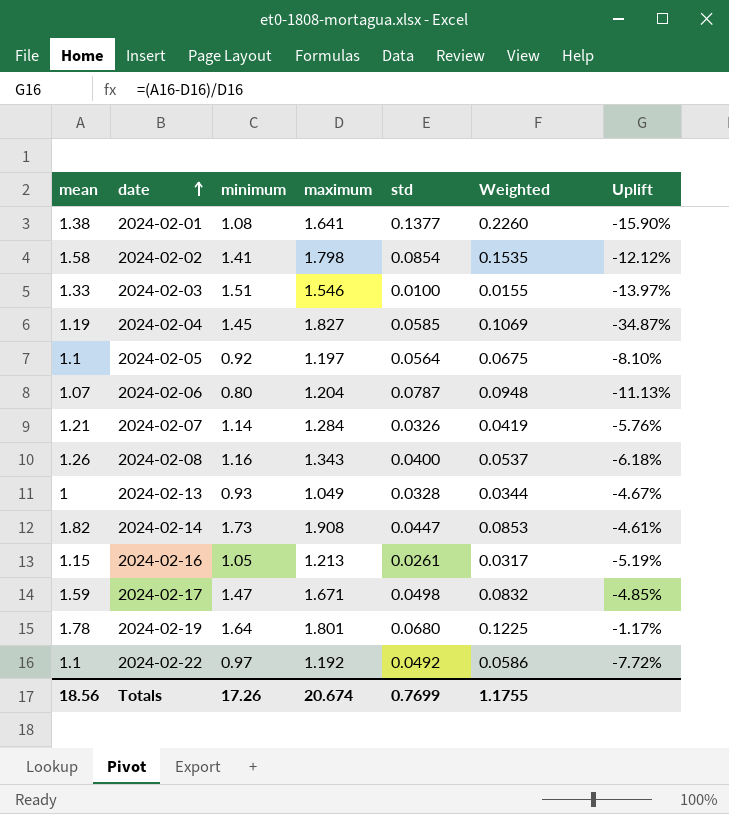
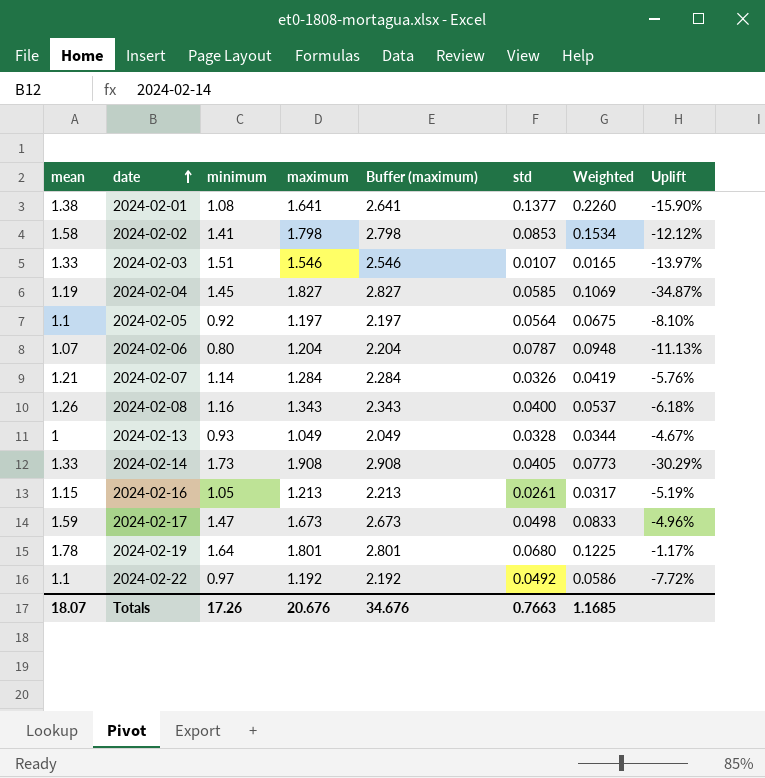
column Buffer (maximum) | formula: none -> [maximum] + 1
2024-02-02 | std: 0.0854 -> 0.0853
2024-02-02 | Weighted: 0.1535 -> 0.1534
2024-02-03 | std: 0.0100 -> 0.0107
2024-02-03 | Weighted: 0.0155 -> 0.0165
2024-02-14 | mean: 1.82 -> 1.33
2024-02-14 | std: 0.0447 -> 0.0405
2024-02-14 | Weighted: 0.0853 -> 0.0773
2024-02-14 | Uplift: -4.61% -> -30.29%
2024-02-17 | maximum: 1.671 -> 1.673
2024-02-17 | Weighted: 0.0832 -> 0.0833
2024-02-17 | Uplift: -4.85% -> -4.96%
Totals | mean: 18.56 -> 18.07
Totals | maximum: 20.674 -> 20.676
Totals | std: 0.7699 -> 0.7663
Totals | Weighted: 1.1755 -> 1.1685

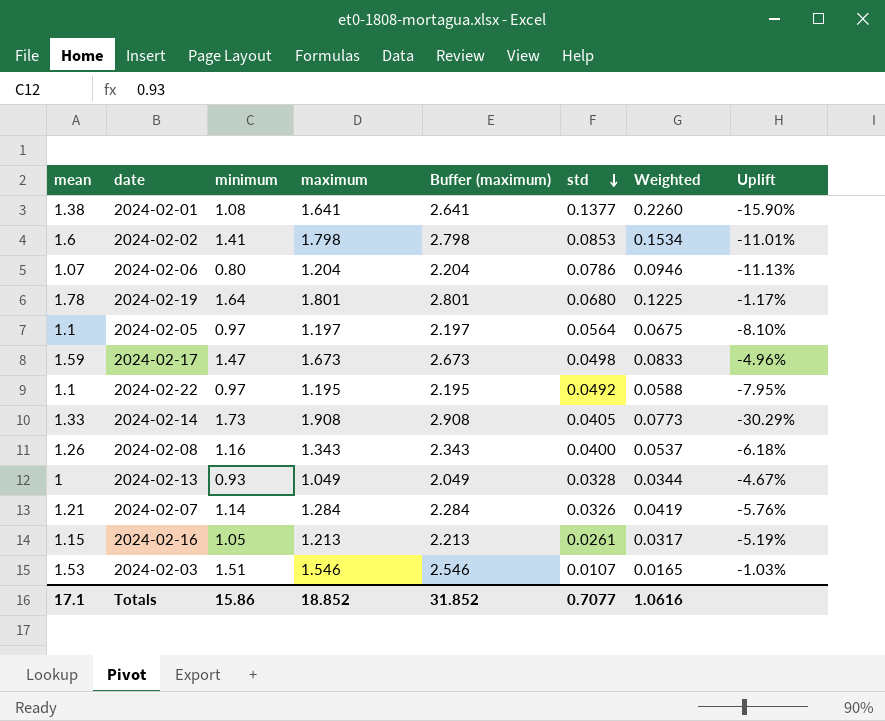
row order: date ascending -> std descending
row 2024-02-04: 1.19 | 1.45 | 1.827 | 2.827 | 0.0585 | 0.1069 | -34.87% -> none
2024-02-02 | mean: 1.58 -> 1.6
2024-02-02 | Uplift: -12.12% -> -11.01%
2024-02-06 | std: 0.0787 -> 0.0786
2024-02-06 | Weighted: 0.0948 -> 0.0946
2024-02-05 | minimum: 0.92 -> 0.97
2024-02-22 | maximum: 1.192 -> 1.195
2024-02-22 | Buffer (maximum): 2.192 -> 2.195
2024-02-22 | Weighted: 0.0586 -> 0.0588
2024-02-22 | Uplift: -7.72% -> -7.95%
2024-02-03 | mean: 1.33 -> 1.53
2024-02-03 | Uplift: -13.97% -> -1.03%
Totals | mean: 18.07 -> 17.1
Totals | minimum: 17.26 -> 15.86
Totals | maximum: 20.676 -> 18.852
Totals | Buffer (maximum): 34.676 -> 31.852
Totals | std: 0.7663 -> 0.7077
Totals | Weighted: 1.1685 -> 1.0616

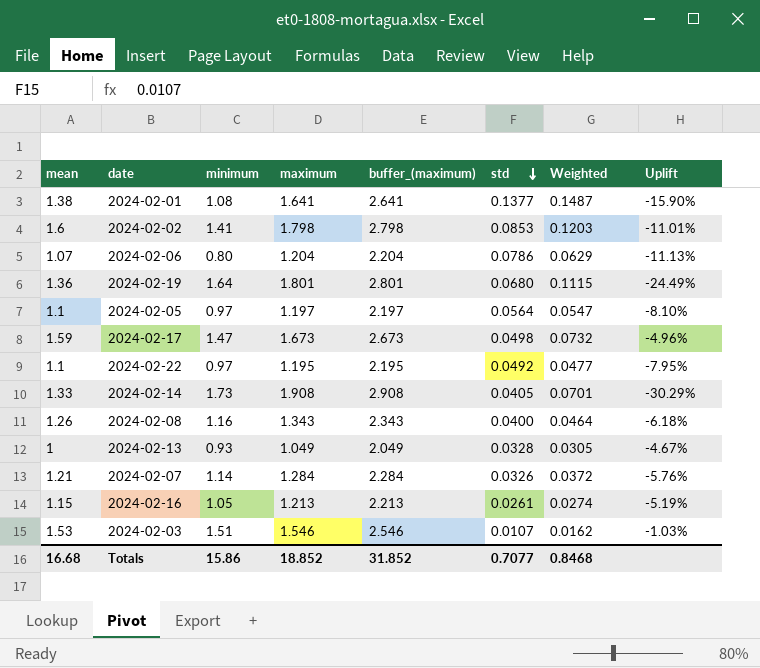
column name: Buffer (maximum) -> buffer_(maximum)
column Weighted | formula: [maximum] * [std] -> [minimum] * [std]
2024-02-19 | mean: 1.78 -> 1.36
2024-02-19 | Uplift: -1.17% -> -24.49%
Totals | mean: 17.1 -> 16.68
Totals | Weighted: 1.0616 -> 0.8468

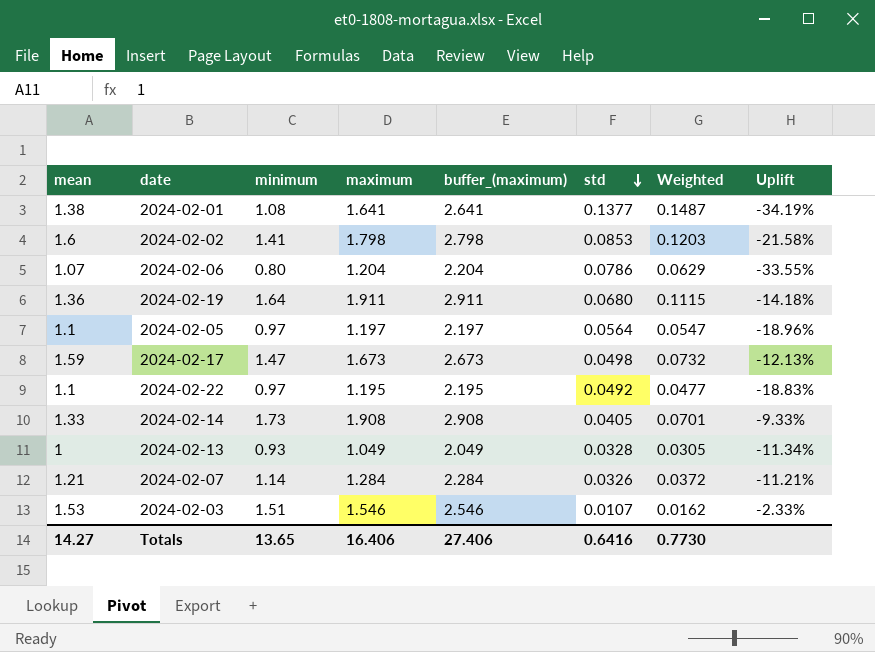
column Uplift | formula: ([mean] - [maximum]) / [maximum] -> ([minimum] - [maximum]) / [maximum]
row 2024-02-08: 1.26 | 1.16 | 1.343 | 2.343 | 0.0400 | 0.0464 | -6.18% -> none
row 2024-02-16: 1.15 | 1.05 | 1.213 | 2.213 | 0.0261 | 0.0274 | -5.19% -> none
2024-02-19 | maximum: 1.801 -> 1.911
2024-02-19 | buffer_(maximum): 2.801 -> 2.911
Totals | mean: 16.68 -> 14.27
Totals | minimum: 15.86 -> 13.65
Totals | maximum: 18.852 -> 16.406
Totals | buffer_(maximum): 31.852 -> 27.406
Totals | std: 0.7077 -> 0.6416
Totals | Weighted: 0.8468 -> 0.7730

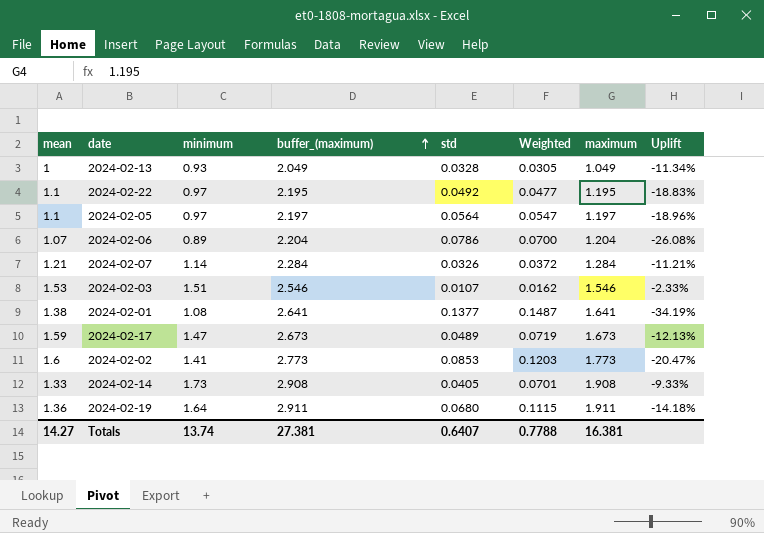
row order: std descending -> buffer_(maximum) ascending
column maximum | position: 4 -> 7
2024-02-06 | minimum: 0.80 -> 0.89
2024-02-06 | Weighted: 0.0629 -> 0.0700
2024-02-06 | Uplift: -33.55% -> -26.08%
2024-02-17 | std: 0.0498 -> 0.0489
2024-02-17 | Weighted: 0.0732 -> 0.0719
2024-02-02 | buffer_(maximum): 2.798 -> 2.773
2024-02-02 | maximum: 1.798 -> 1.773
2024-02-02 | Uplift: -21.58% -> -20.47%
Totals | minimum: 13.65 -> 13.74
Totals | buffer_(maximum): 27.406 -> 27.381
Totals | std: 0.6416 -> 0.6407
Totals | Weighted: 0.7730 -> 0.7788
Totals | maximum: 16.406 -> 16.381

